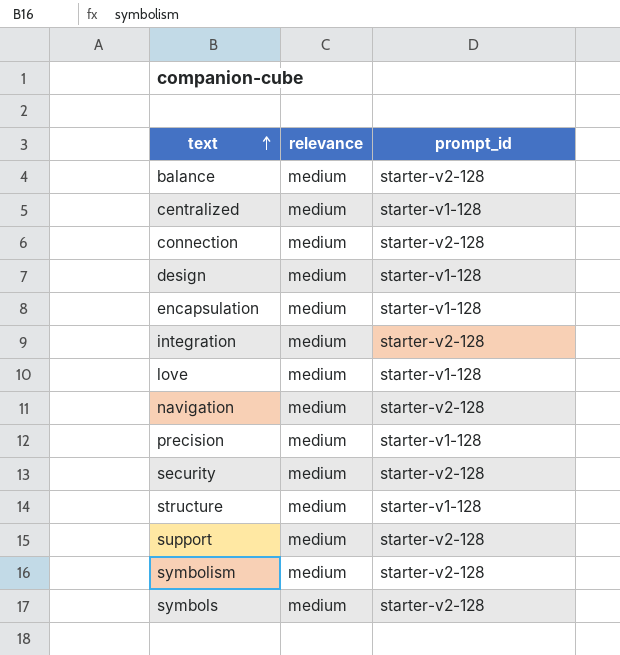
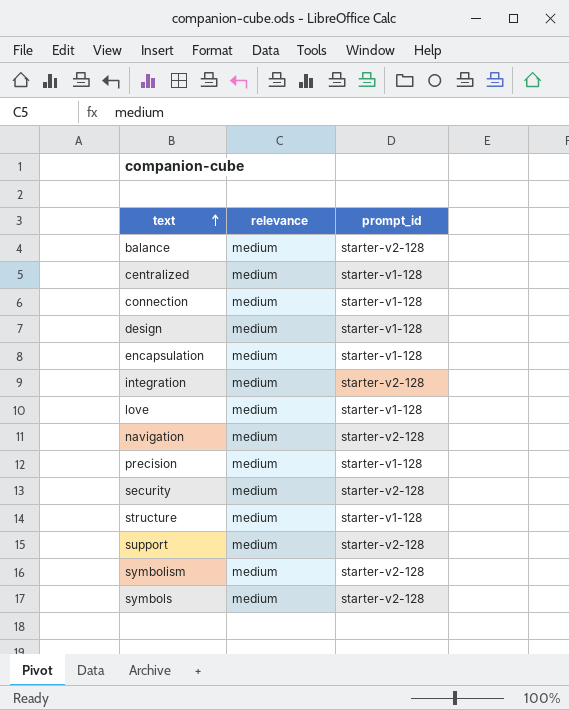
connection | prompt_id: starter-v2-128 -> starter-v1-128

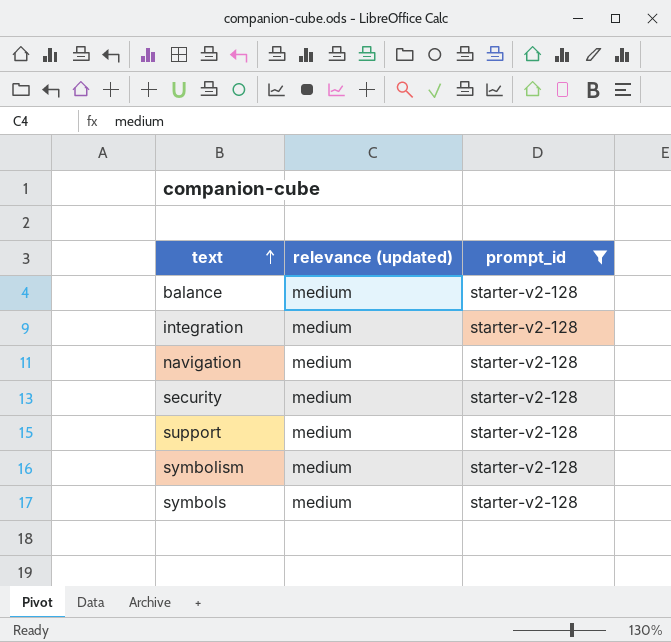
filter: none -> prompt_id = starter-v2-128
column name: relevance -> relevance (updated)

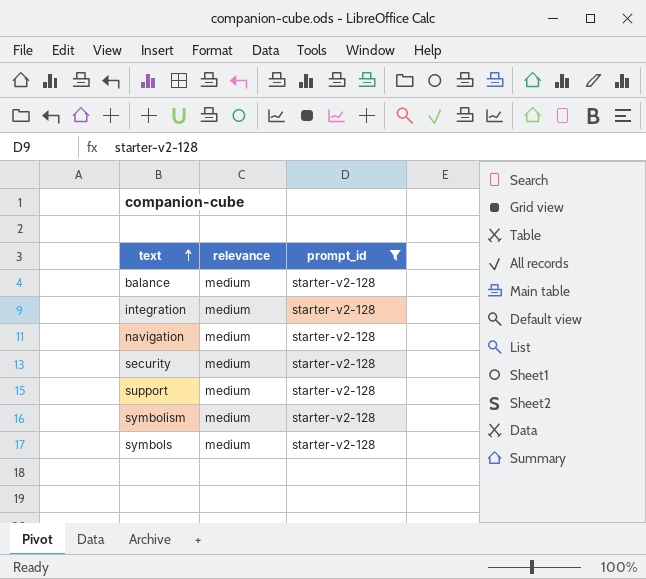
column name: relevance (updated) -> relevance

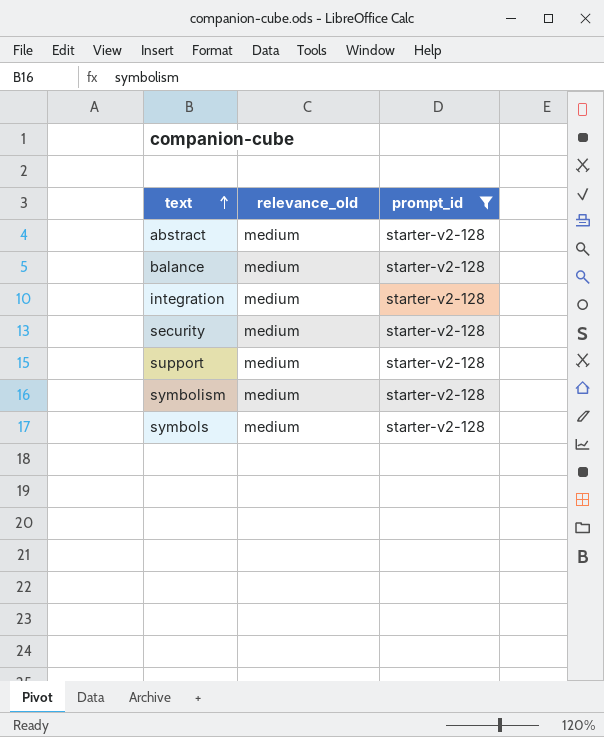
column name: relevance -> relevance_old
row navigation: medium | starter-v2-128 -> none
row abstract: none -> medium | starter-v2-128

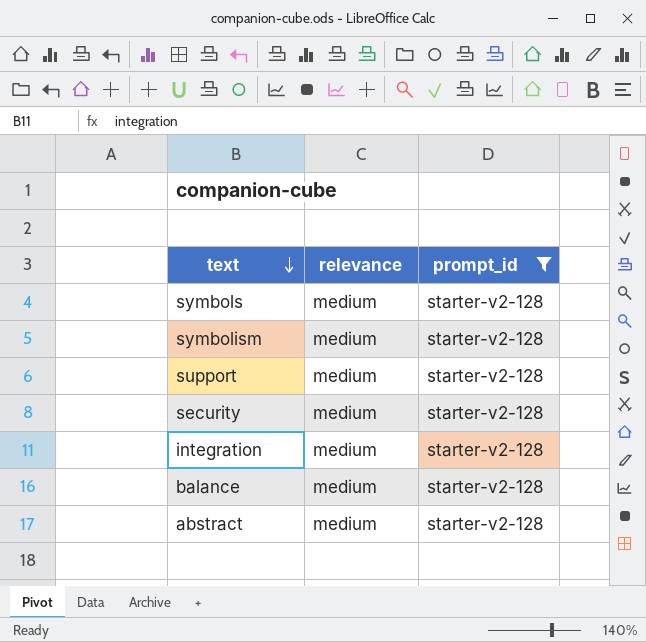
row order: text ascending -> text descending
column name: relevance_old -> relevance

